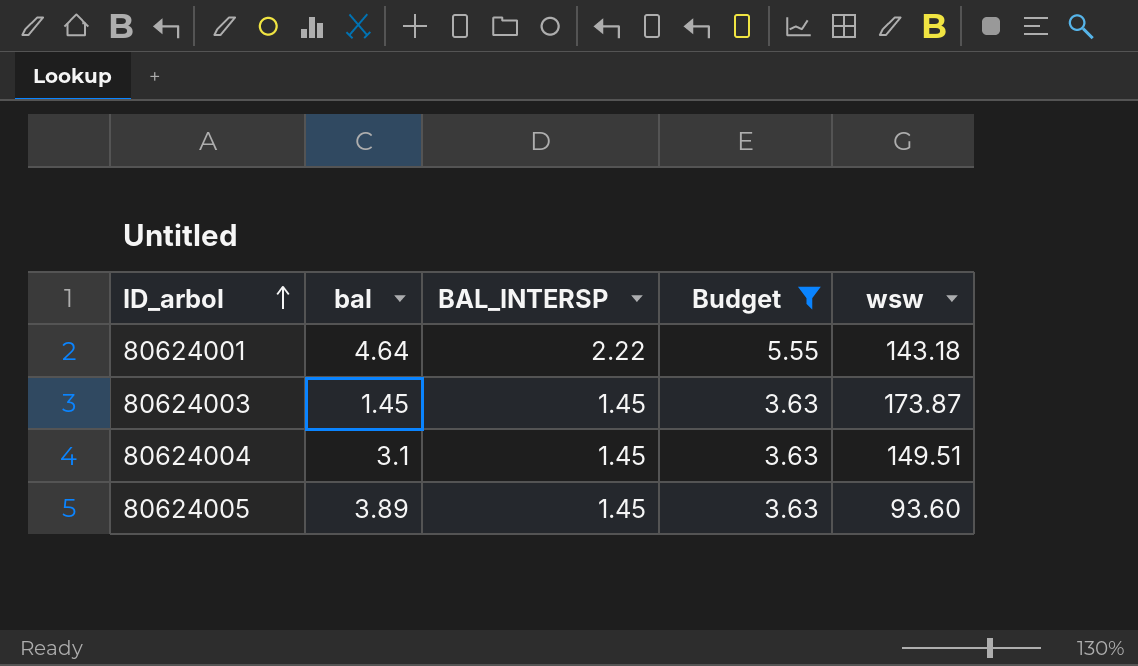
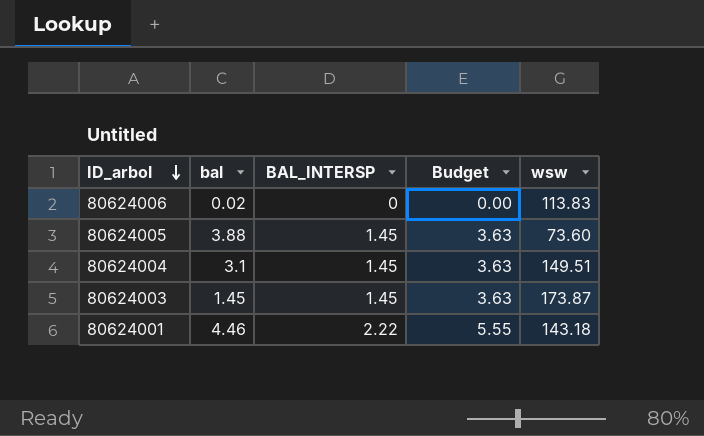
filter: Budget != 0.00 -> none
row order: ID_arbol ascending -> ID_arbol descending
80624005 | bal: 3.89 -> 3.88
80624005 | wsw: 93.60 -> 73.60
80624001 | bal: 4.64 -> 4.46

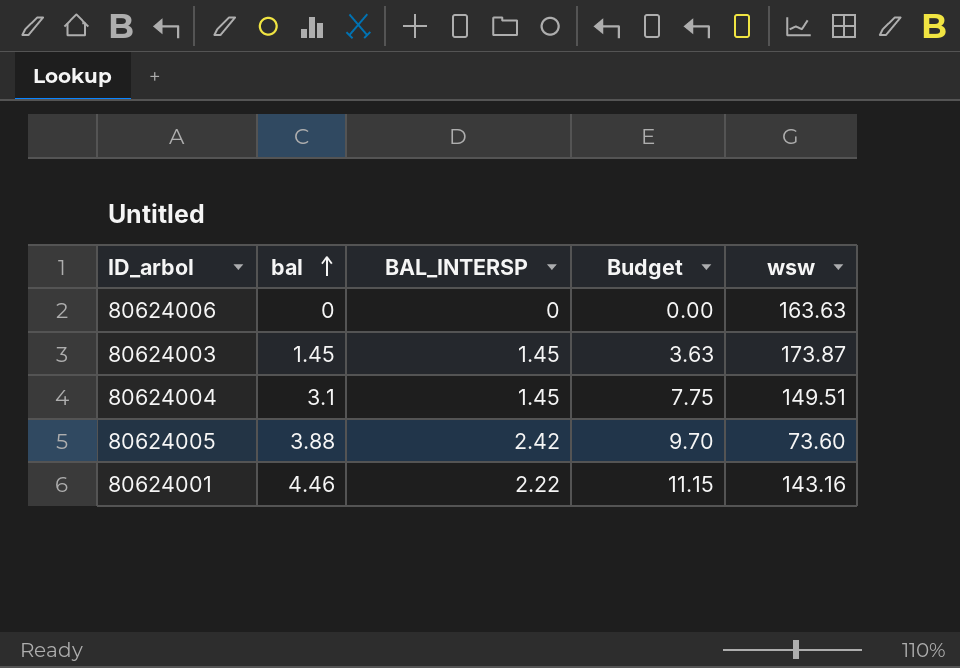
row order: ID_arbol descending -> bal ascending
column Budget | formula: [BAL_INTERSP] * 2.5 -> [bal] * 2.5
80624006 | bal: 0.02 -> 0
80624006 | wsw: 113.83 -> 163.63
80624005 | BAL_INTERSP: 1.45 -> 2.42
80624001 | wsw: 143.18 -> 143.16

